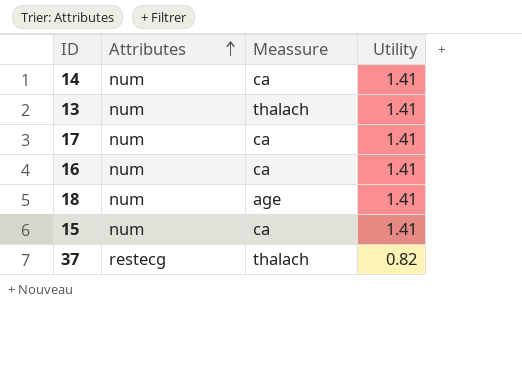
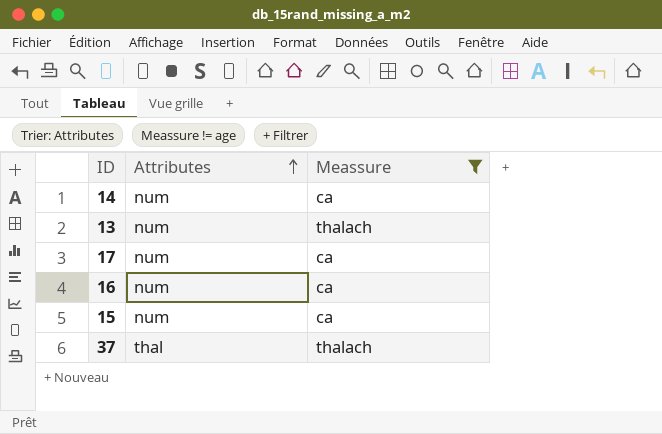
filter: none -> Meassure != age
column Utility | position: 4 -> none
37 | Attributes: restecg -> thal

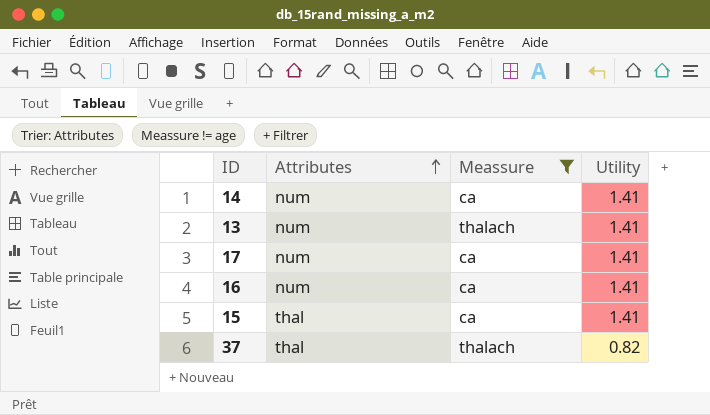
column Utility | position: none -> 4
15 | Attributes: num -> thal

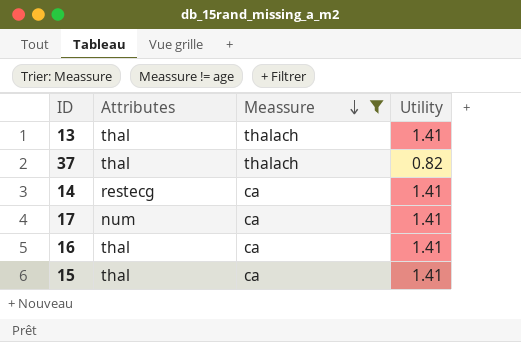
row order: Attributes ascending -> Meassure descending
13 | Attributes: num -> thal
14 | Attributes: num -> restecg
16 | Attributes: num -> thal

